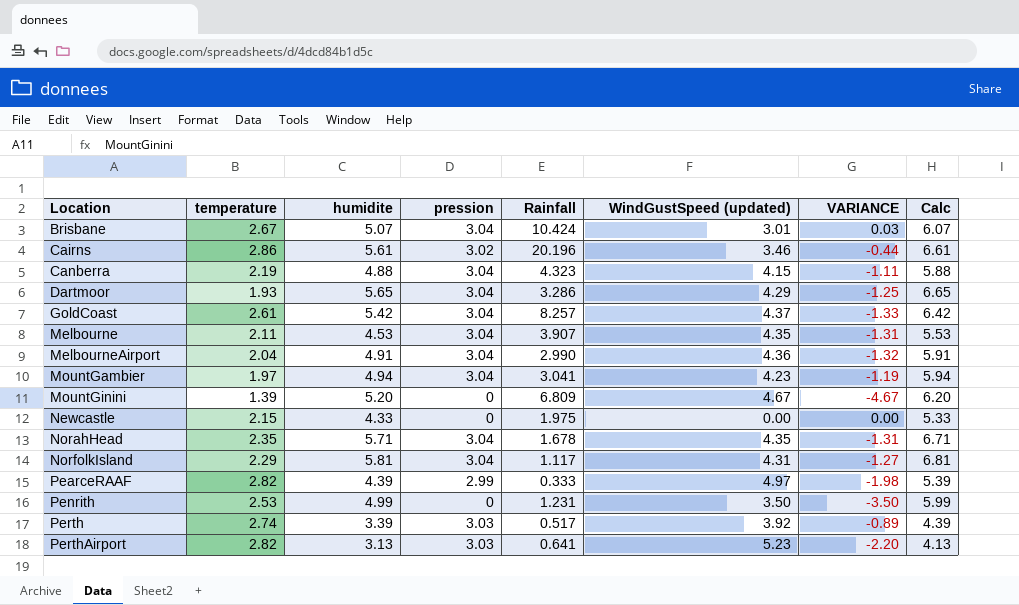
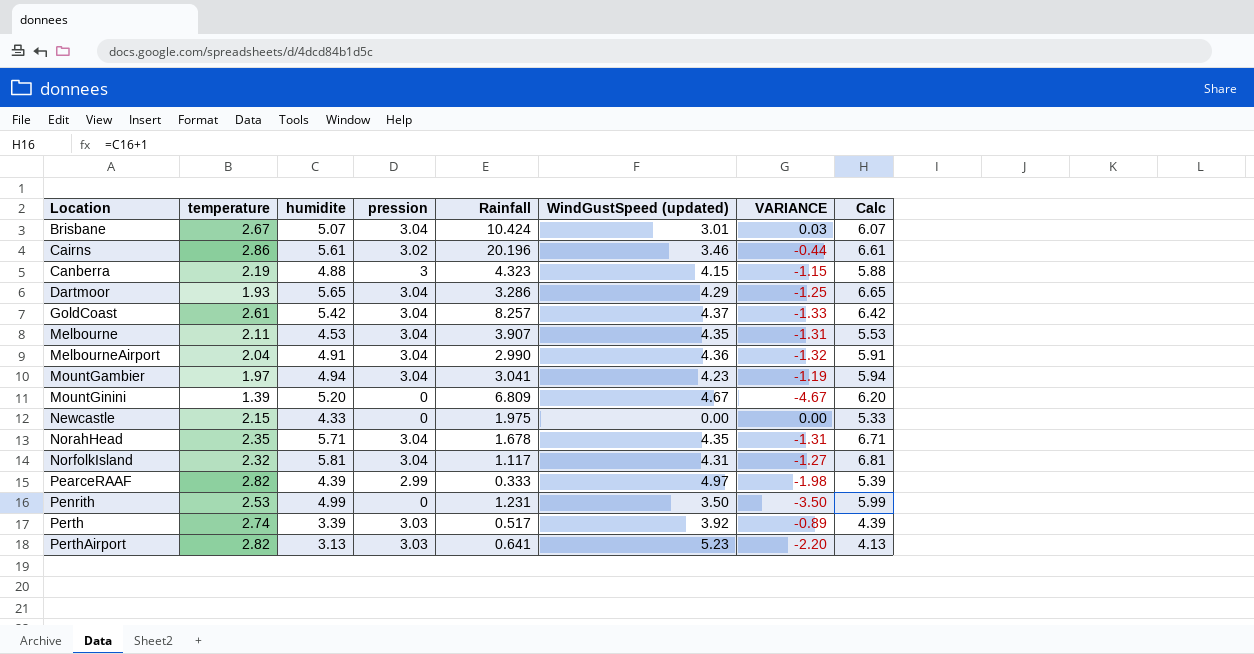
Canberra | pression: 3.04 -> 3
Canberra | VARIANCE: -1.11 -> -1.15
NorfolkIsland | temperature: 2.29 -> 2.32

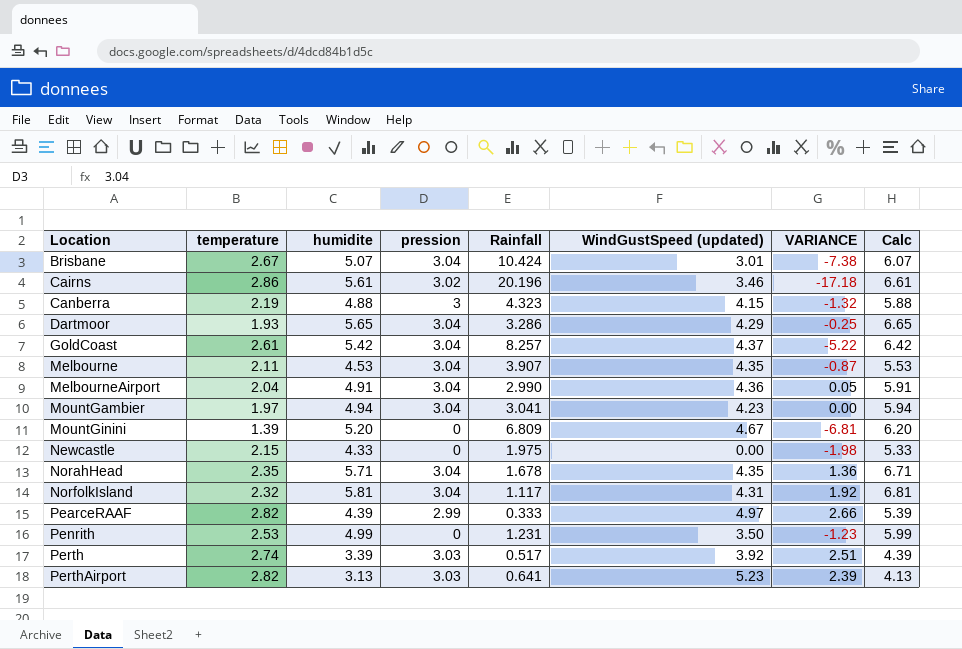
column VARIANCE | formula: [pression] - [WindGustSpeed (updated)] -> [pression] - [Rainfall]

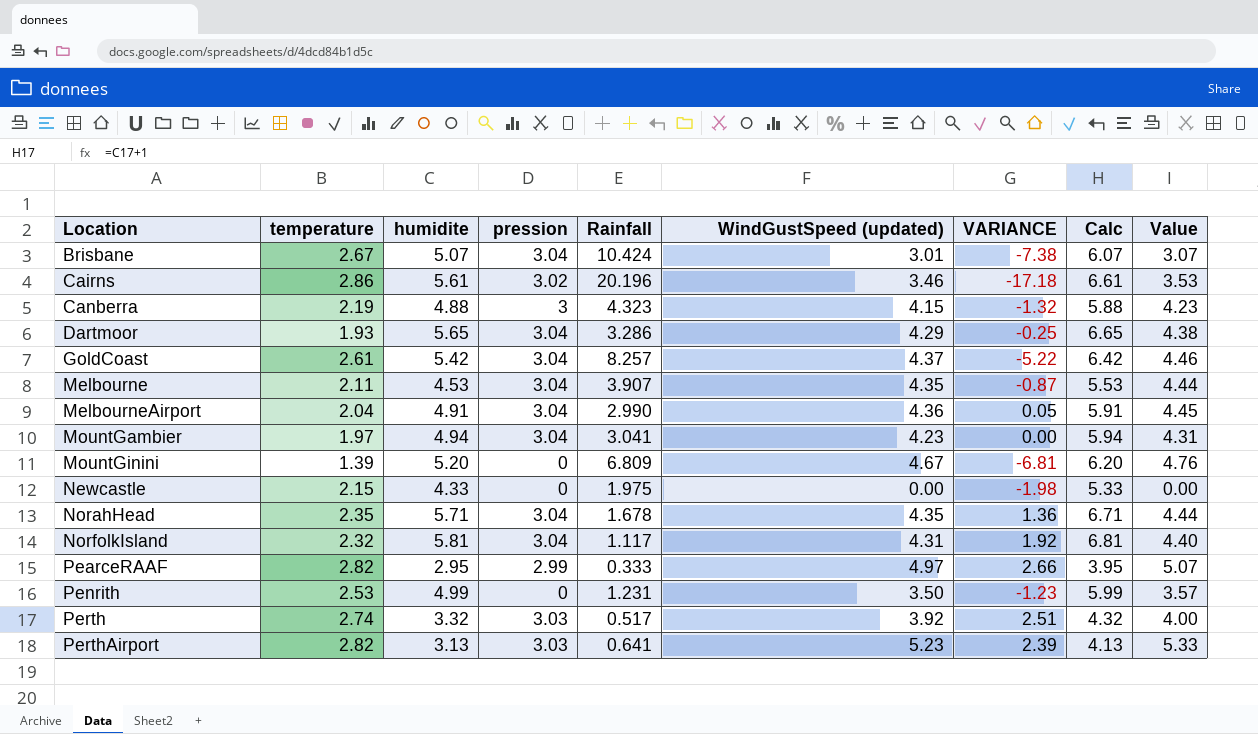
column Value | formula: none -> [WindGustSpeed (updated)] * 1.02
PearceRAAF | humidite: 4.39 -> 2.95
PearceRAAF | Calc: 5.39 -> 3.95
Perth | humidite: 3.39 -> 3.32
Perth | Calc: 4.39 -> 4.32

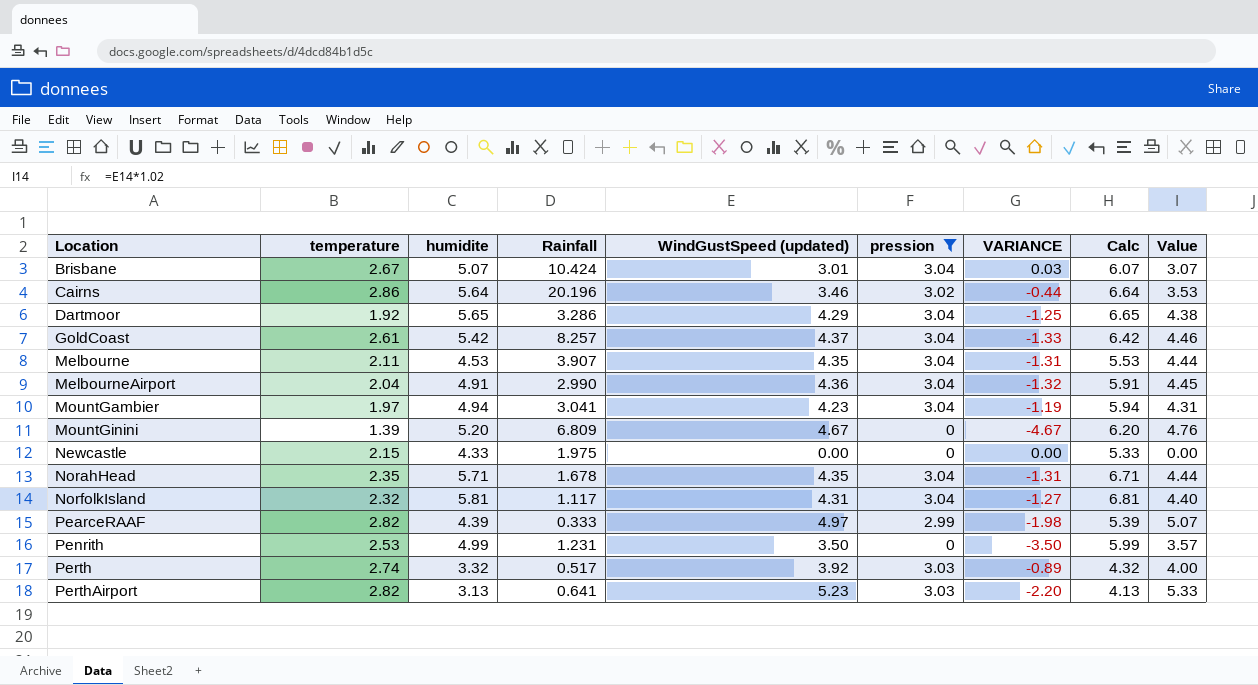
filter: none -> pression != 3
column pression | position: 4 -> 6
column VARIANCE | formula: [pression] - [Rainfall] -> [pression] - [WindGustSpeed (updated)]
Cairns | humidite: 5.61 -> 5.64
Cairns | Calc: 6.61 -> 6.64
Dartmoor | temperature: 1.93 -> 1.92
PearceRAAF | humidite: 2.95 -> 4.39
PearceRAAF | Calc: 3.95 -> 5.39

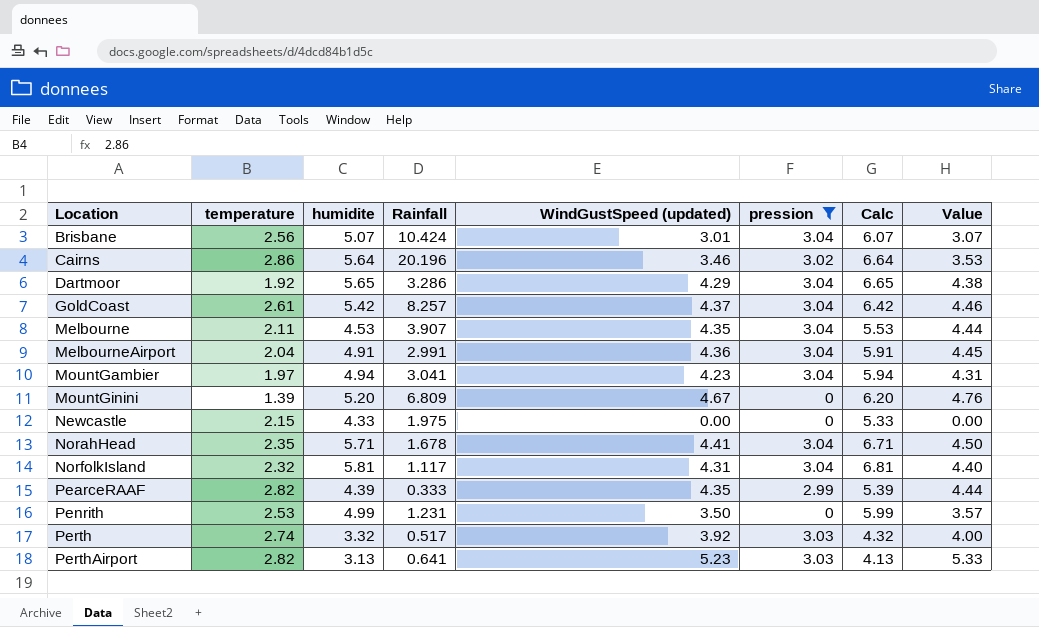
column VARIANCE | formula: [pression] - [WindGustSpeed (updated)] -> none
Brisbane | temperature: 2.67 -> 2.56
MelbourneAirport | Rainfall: 2.990 -> 2.991
NorahHead | WindGustSpeed (updated): 4.35 -> 4.41
NorahHead | Value: 4.44 -> 4.50
PearceRAAF | WindGustSpeed (updated): 4.97 -> 4.35
PearceRAAF | Value: 5.07 -> 4.44

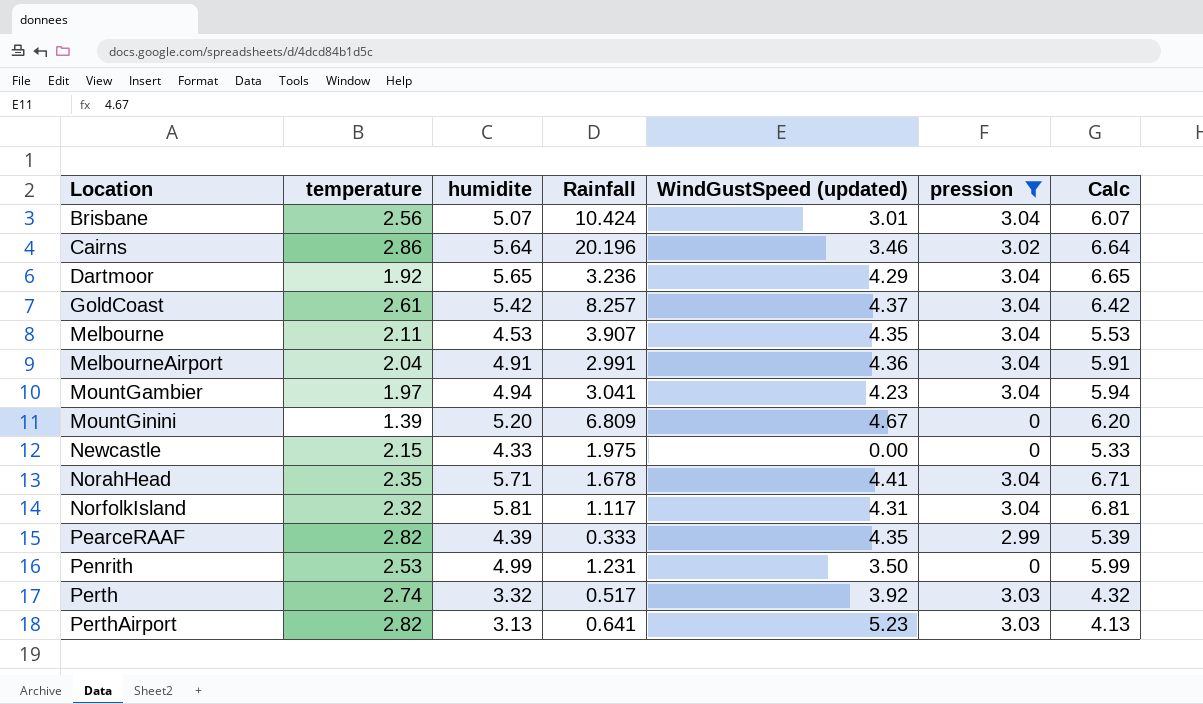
column Value | formula: [WindGustSpeed (updated)] * 1.02 -> none
Dartmoor | Rainfall: 3.286 -> 3.236

